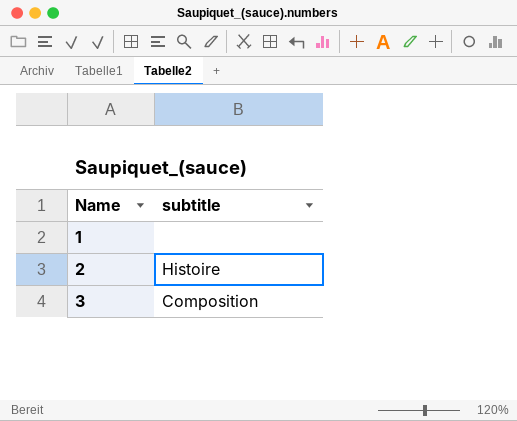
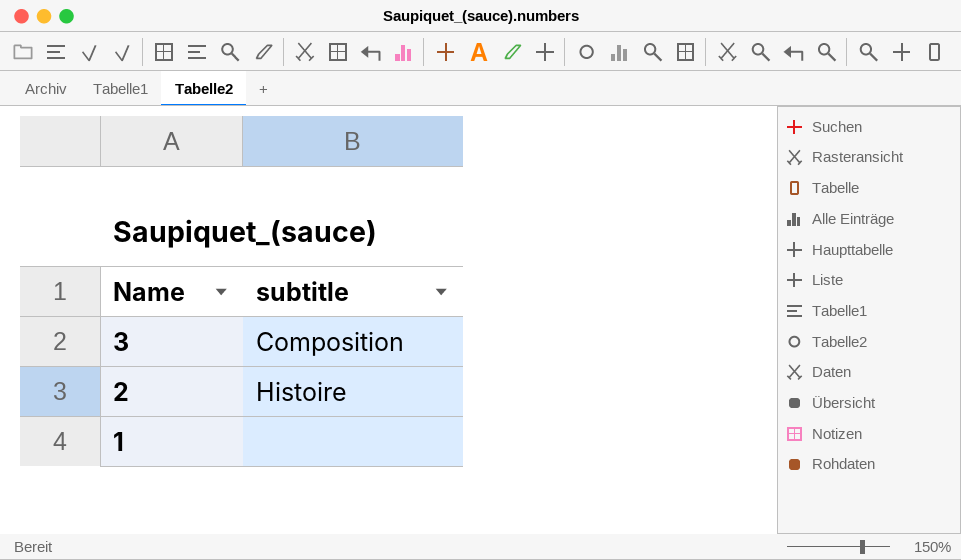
row order: Name ascending -> Name descending

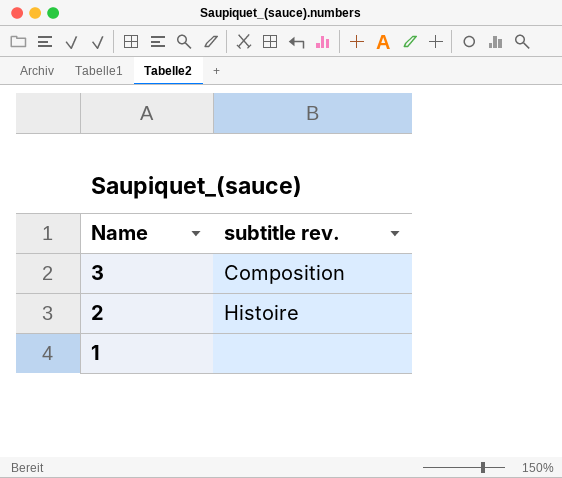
column name: subtitle -> subtitle rev.

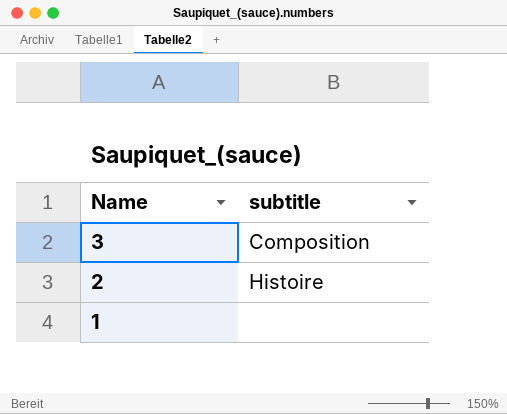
column name: subtitle rev. -> subtitle

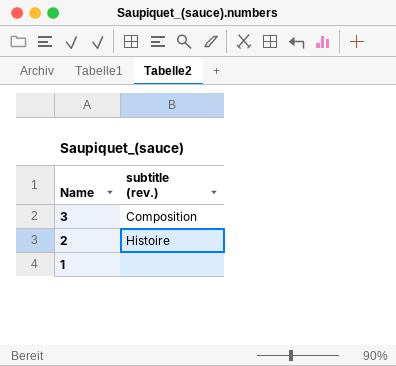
column name: subtitle -> subtitle (rev.)

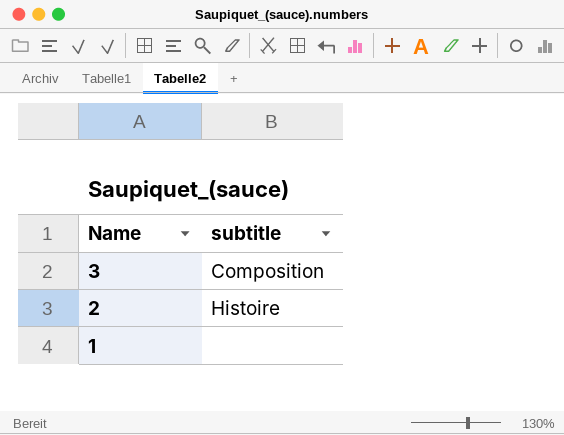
column name: subtitle (rev.) -> subtitle

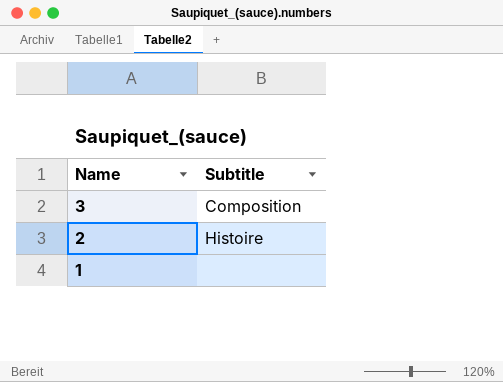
column name: subtitle -> Subtitle

